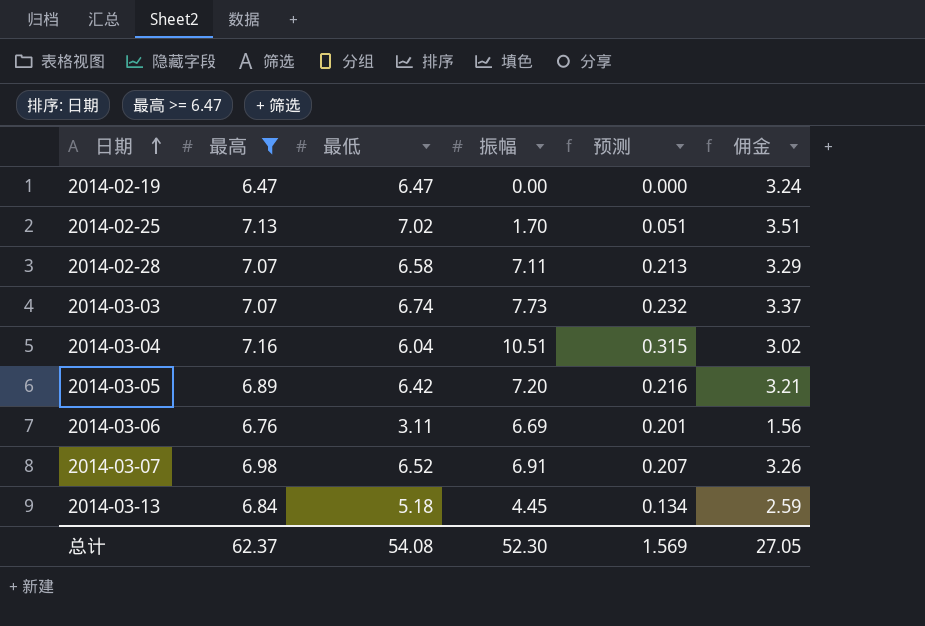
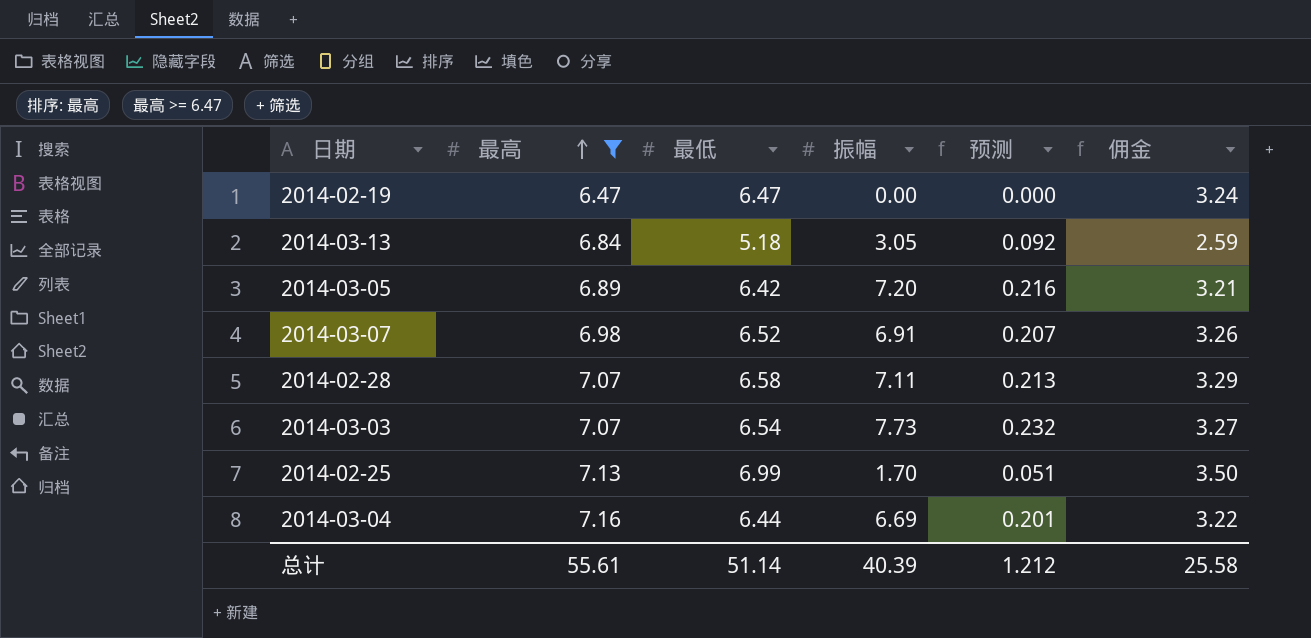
row order: 日期 ascending -> 最高 ascending
row 2014-03-06: 6.76 | 3.11 | 6.69 | 0.201 | 1.56 -> none
2014-03-13 | 振幅: 4.45 -> 3.05
2014-03-13 | 预测: 0.134 -> 0.092
2014-03-03 | 最低: 6.74 -> 6.54
2014-03-03 | 佣金: 3.37 -> 3.27
2014-02-25 | 最低: 7.02 -> 6.99
2014-02-25 | 佣金: 3.51 -> 3.50
2014-03-04 | 最低: 6.04 -> 6.44
2014-03-04 | 振幅: 10.51 -> 6.69
2014-03-04 | 预测: 0.315 -> 0.201
2014-03-04 | 佣金: 3.02 -> 3.22
总计 | 最高: 62.37 -> 55.61
总计 | 最低: 54.08 -> 51.14
总计 | 振幅: 52.30 -> 40.39
总计 | 预测: 1.569 -> 1.212
总计 | 佣金: 27.05 -> 25.58

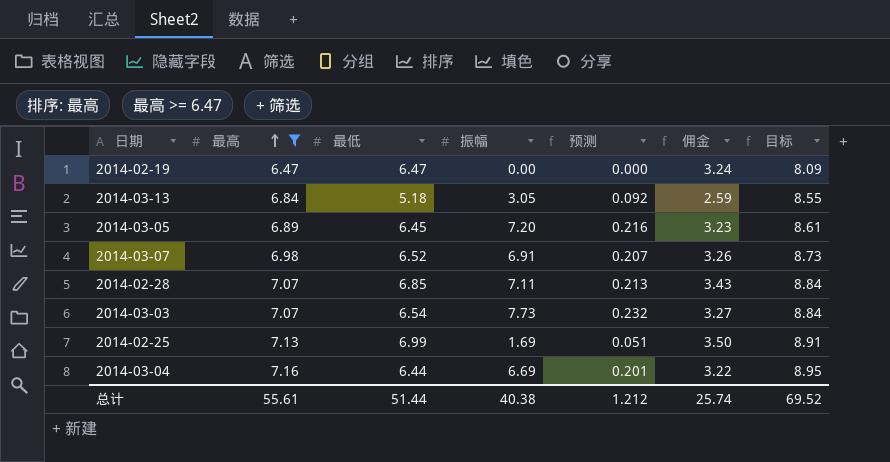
column 目标 | formula: none -> [最高] * 1.25
2014-03-05 | 最低: 6.42 -> 6.45
2014-03-05 | 佣金: 3.21 -> 3.23
2014-02-28 | 最低: 6.58 -> 6.85
2014-02-28 | 佣金: 3.29 -> 3.43
2014-02-25 | 振幅: 1.70 -> 1.69
总计 | 最低: 51.14 -> 51.44
总计 | 振幅: 40.39 -> 40.38
总计 | 佣金: 25.58 -> 25.74

